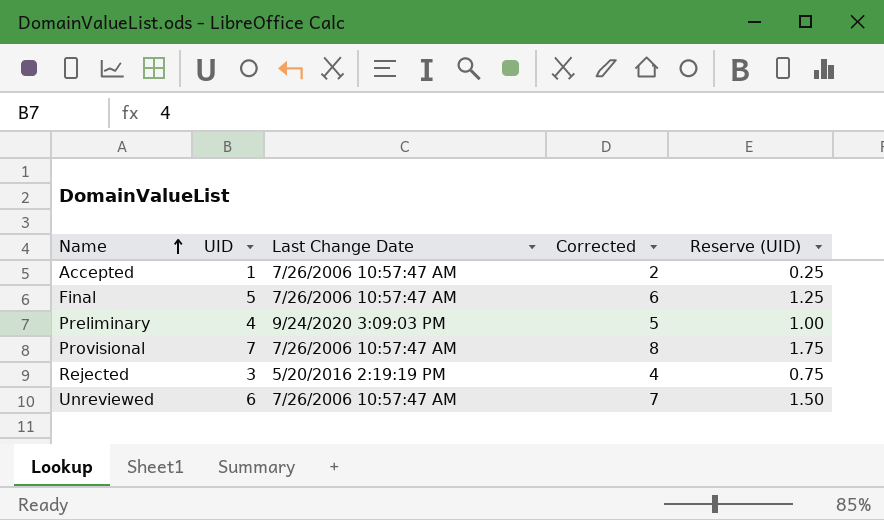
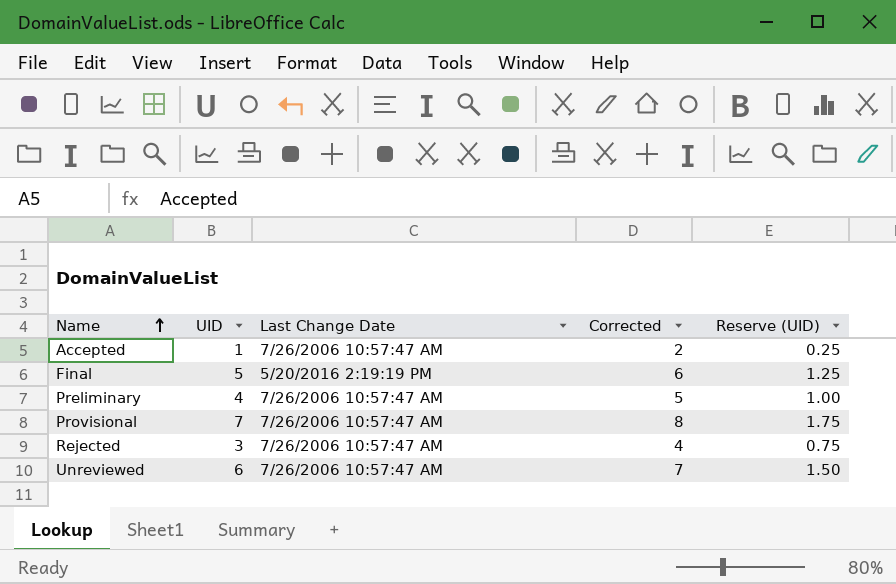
Final | Last Change Date: 7/26/2006 10:57:47 AM -> 5/20/2016 2:19:19 PM
Preliminary | Last Change Date: 9/24/2020 3:09:03 PM -> 7/26/2006 10:57:47 AM
Rejected | Last Change Date: 5/20/2016 2:19:19 PM -> 7/26/2006 10:57:47 AM

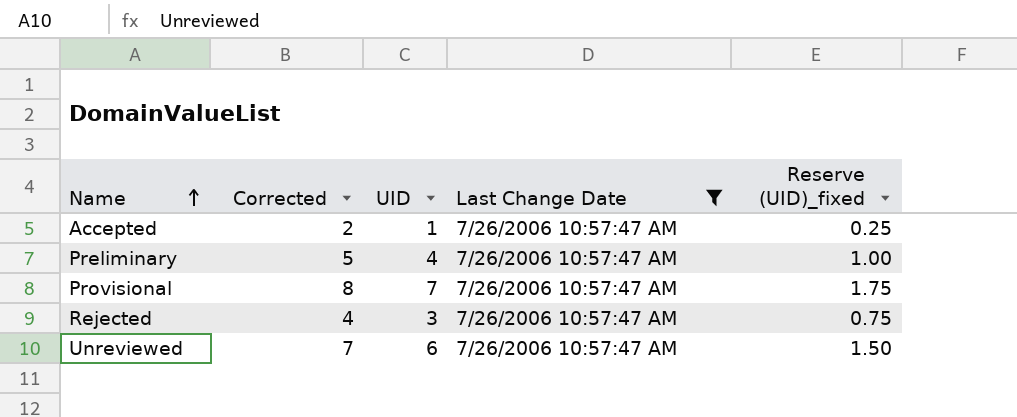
filter: none -> Last Change Date = 7/26/2006 10:57:47 AM
column Corrected | position: 4 -> 2
column name: Reserve (UID) -> Reserve (UID)_fixed

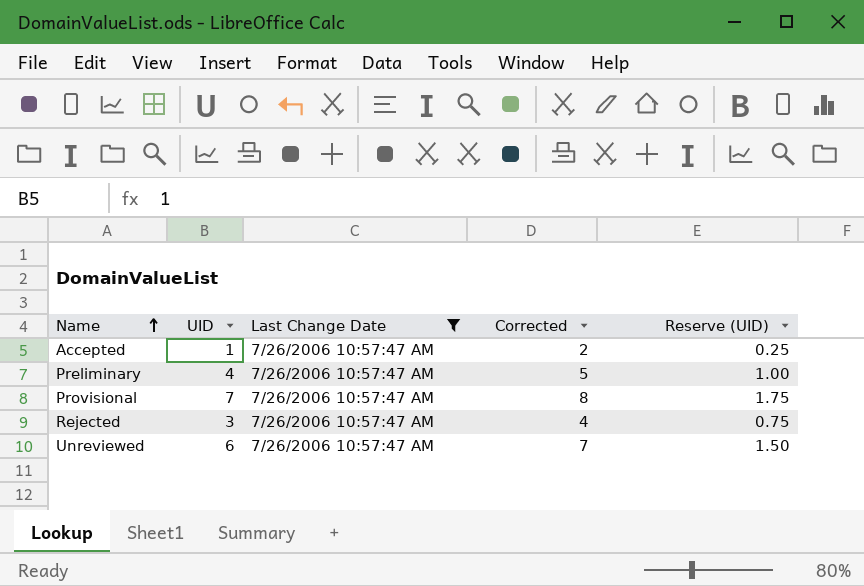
column Corrected | position: 2 -> 4
column name: Reserve (UID)_fixed -> Reserve (UID)

